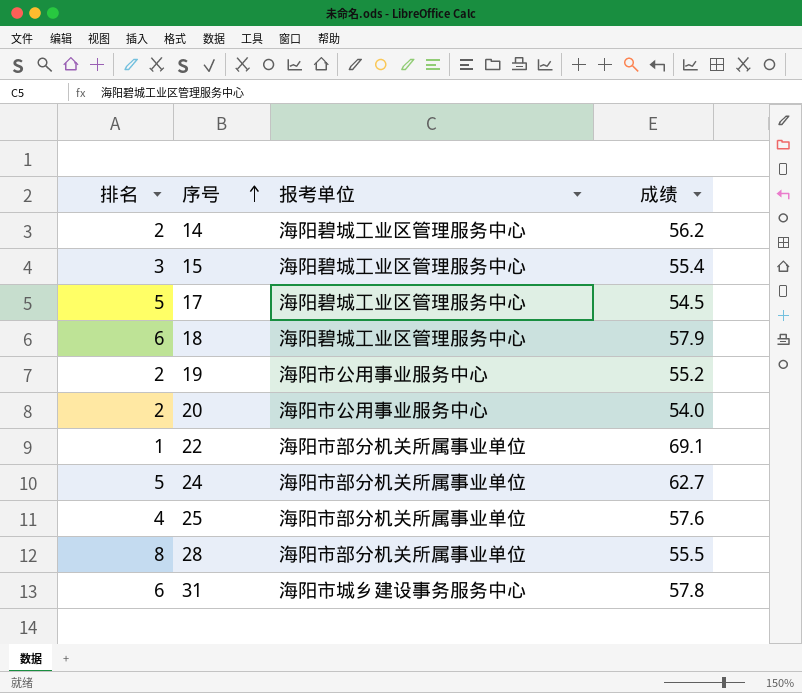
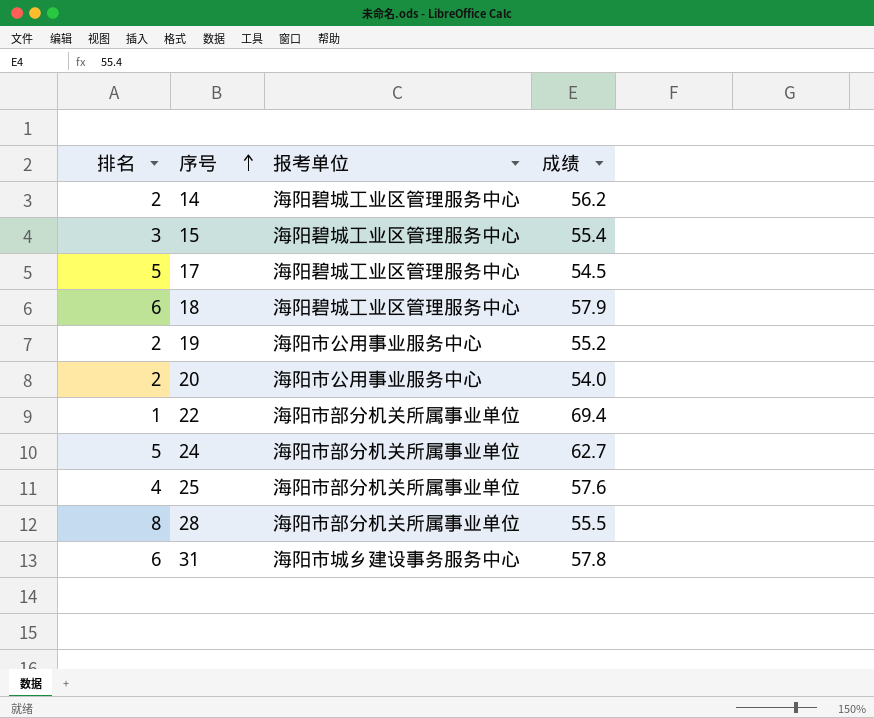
22 | 成绩: 69.1 -> 69.4

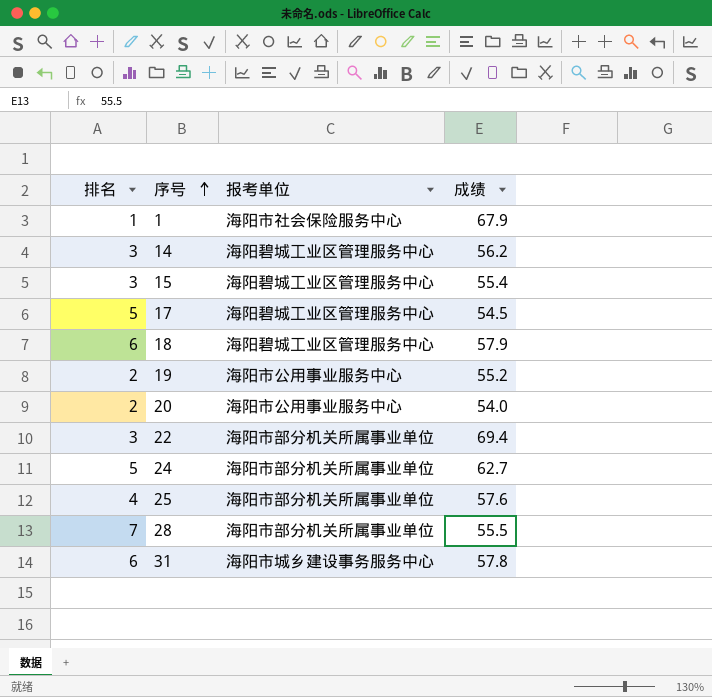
row 1: none -> 1 | 海阳市社会保险服务中心 | 67.9
14 | 排名: 2 -> 3
22 | 排名: 1 -> 3
28 | 排名: 8 -> 7

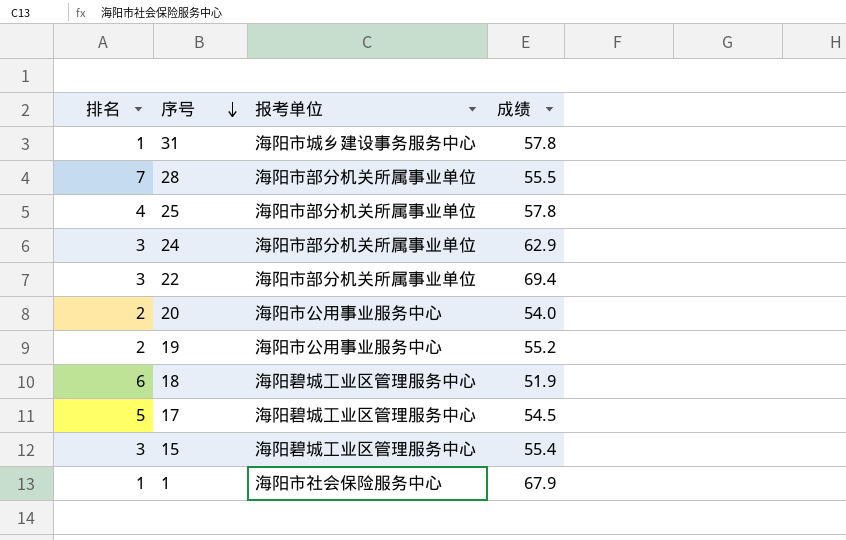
row order: 序号 ascending -> 序号 descending
row 14: 3 | 海阳碧城工业区管理服务中心 | 56.2 -> none
31 | 排名: 6 -> 1
25 | 成绩: 57.6 -> 57.8
24 | 排名: 5 -> 3
24 | 成绩: 62.7 -> 62.9
18 | 成绩: 57.9 -> 51.9

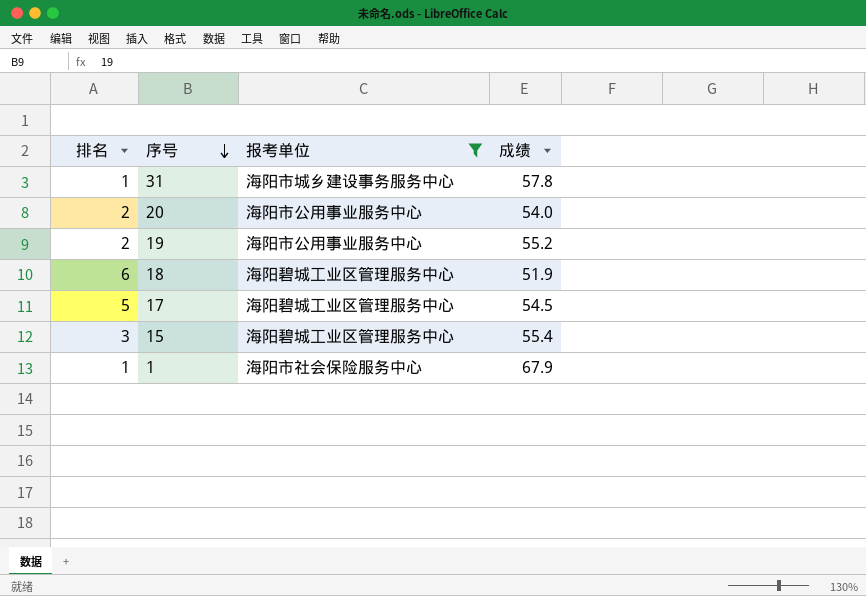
filter: none -> 报考单位 != 海阳市部分机关所属事业单位

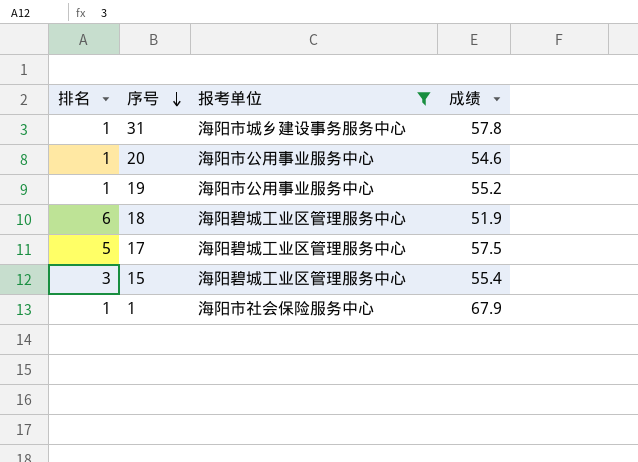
20 | 排名: 2 -> 1
20 | 成绩: 54.0 -> 54.6
19 | 排名: 2 -> 1
17 | 成绩: 54.5 -> 57.5

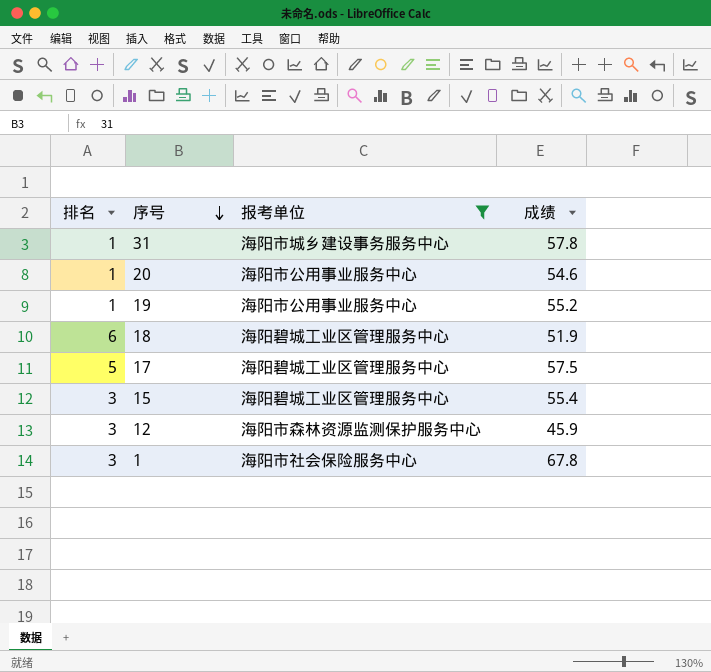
row 12: none -> 3 | 海阳市森林资源监测保护服务中心 | 45.9
1 | 排名: 1 -> 3
1 | 成绩: 67.9 -> 67.8

